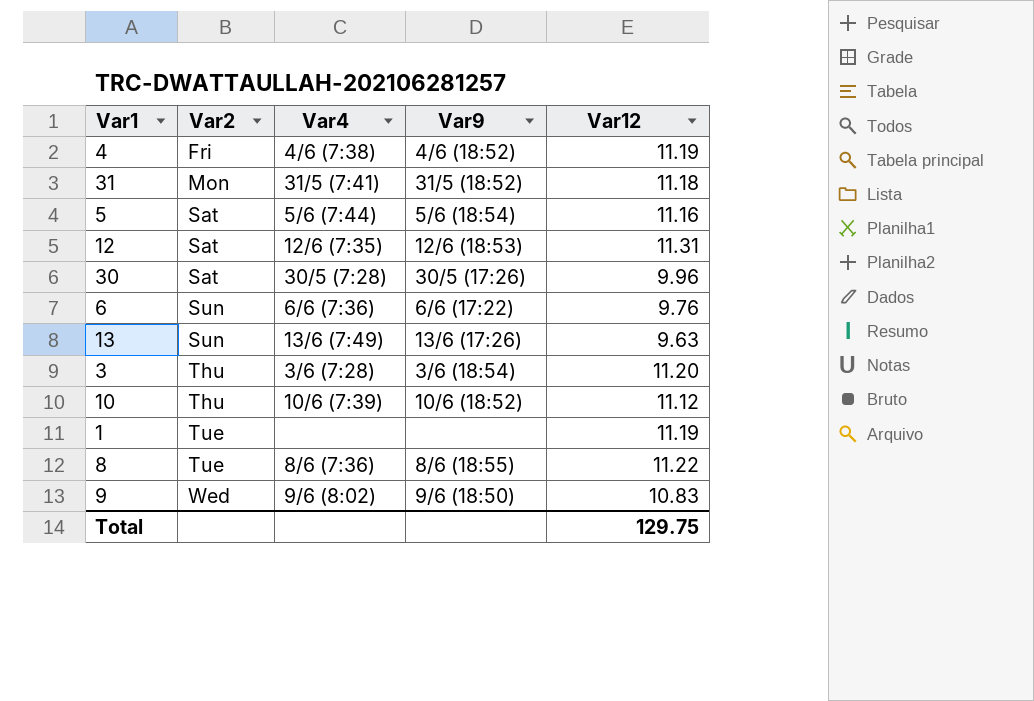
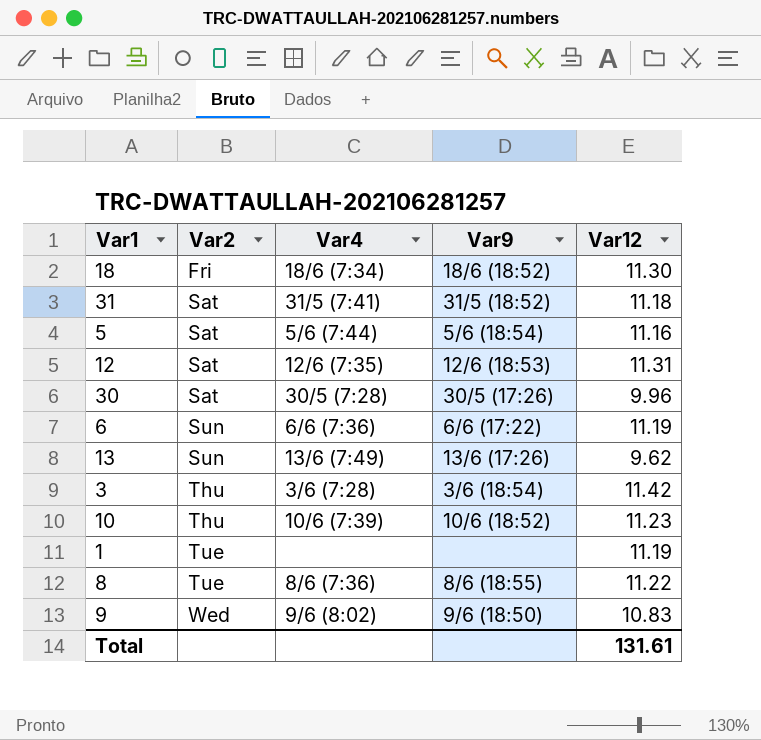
row 4: Fri | 4/6 (7:38) | 4/6 (18:52) | 11.19 -> none
row 18: none -> Fri | 18/6 (7:34) | 18/6 (18:52) | 11.30
31 | Var2: Mon -> Sat
6 | Var12: 9.76 -> 11.19
13 | Var12: 9.63 -> 9.62
3 | Var12: 11.20 -> 11.42
10 | Var12: 11.12 -> 11.23
Total | Var12: 129.75 -> 131.61

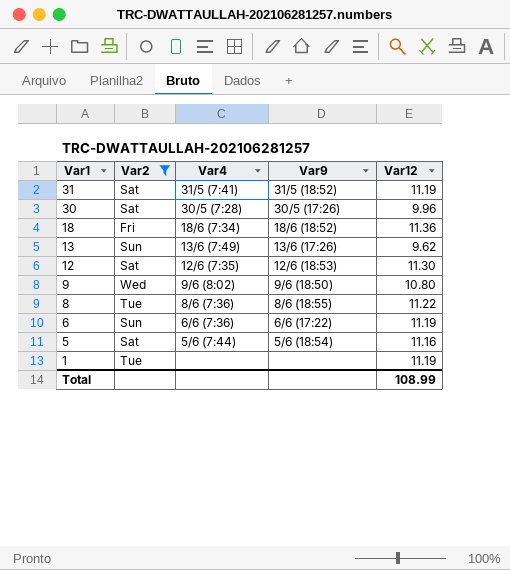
filter: none -> Var2 != Thu
row order: Var2 ascending -> Var1 descending
31 | Var12: 11.18 -> 11.19
18 | Var12: 11.30 -> 11.36
12 | Var12: 11.31 -> 11.30
9 | Var12: 10.83 -> 10.80
Total | Var12: 131.61 -> 108.99

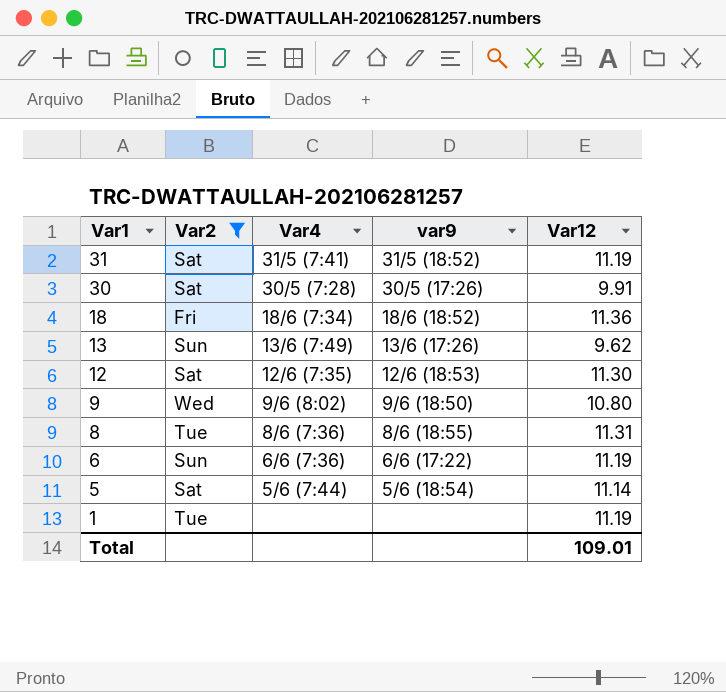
column name: Var9 -> var9
30 | Var12: 9.96 -> 9.91
8 | Var12: 11.22 -> 11.31
5 | Var12: 11.16 -> 11.14
Total | Var12: 108.99 -> 109.01

